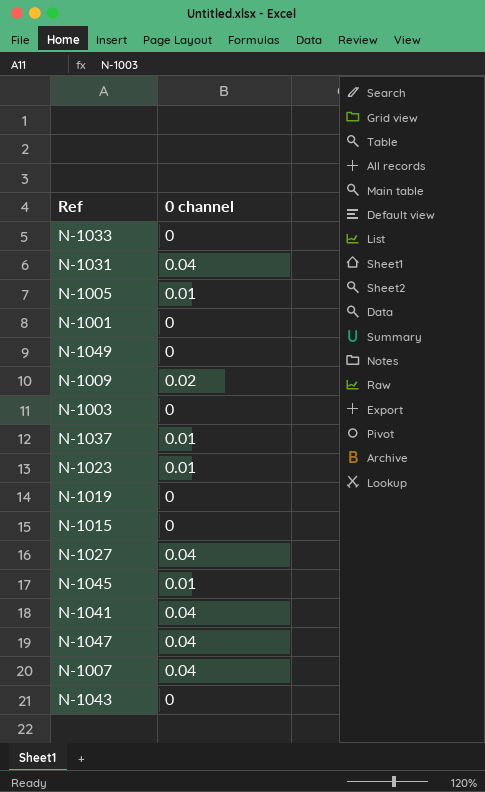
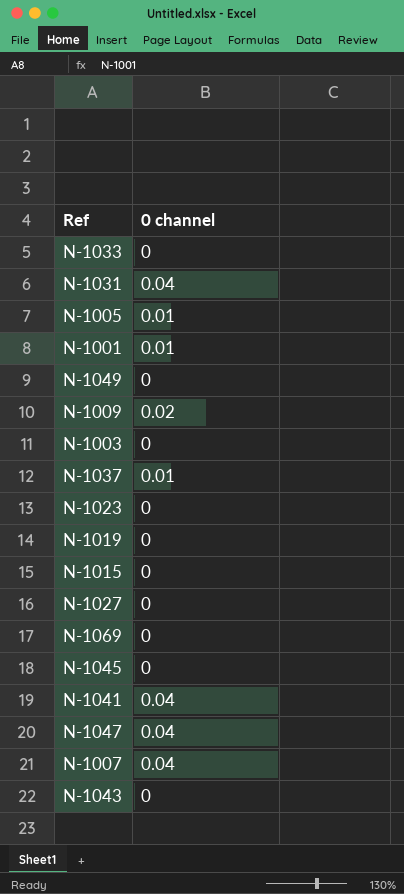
N-1001 | 0 channel: 0 -> 0.01
N-1023 | 0 channel: 0.01 -> 0
N-1027 | 0 channel: 0.04 -> 0
row N-1069: none -> 0
N-1045 | 0 channel: 0.01 -> 0

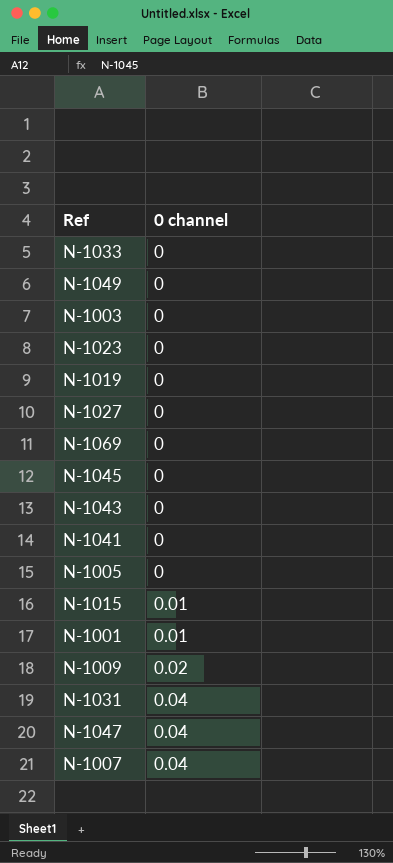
row order: none -> 0 channel ascending
row N-1037: 0.01 -> none
N-1041 | 0 channel: 0.04 -> 0
N-1005 | 0 channel: 0.01 -> 0
N-1015 | 0 channel: 0 -> 0.01

